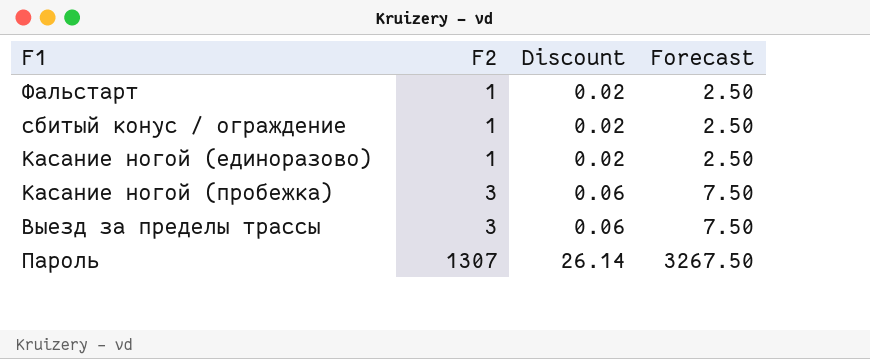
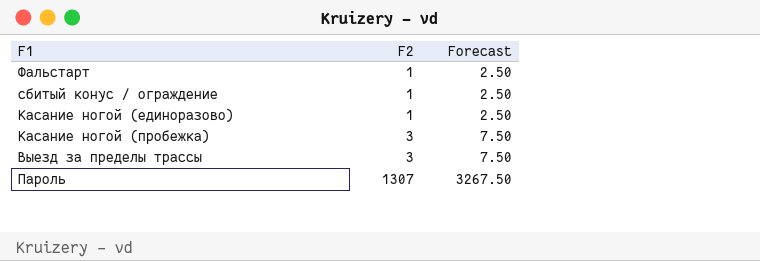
column Discount | formula: [F2] * 0.02 -> none

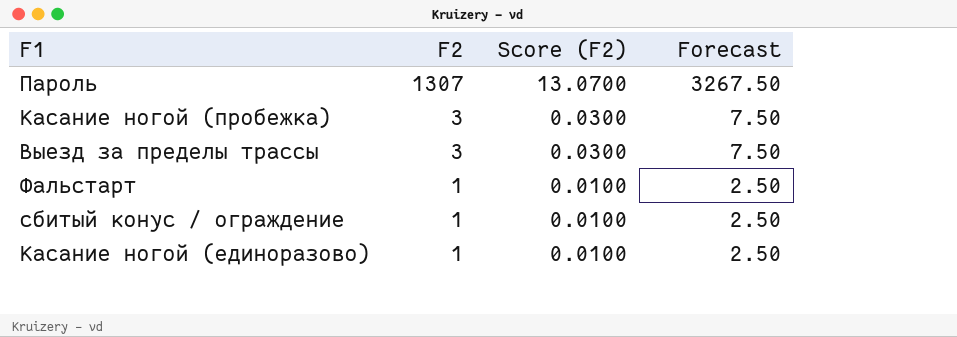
row order: F2 ascending -> F2 descending
column Score (F2) | formula: none -> [F2] * 0.01

